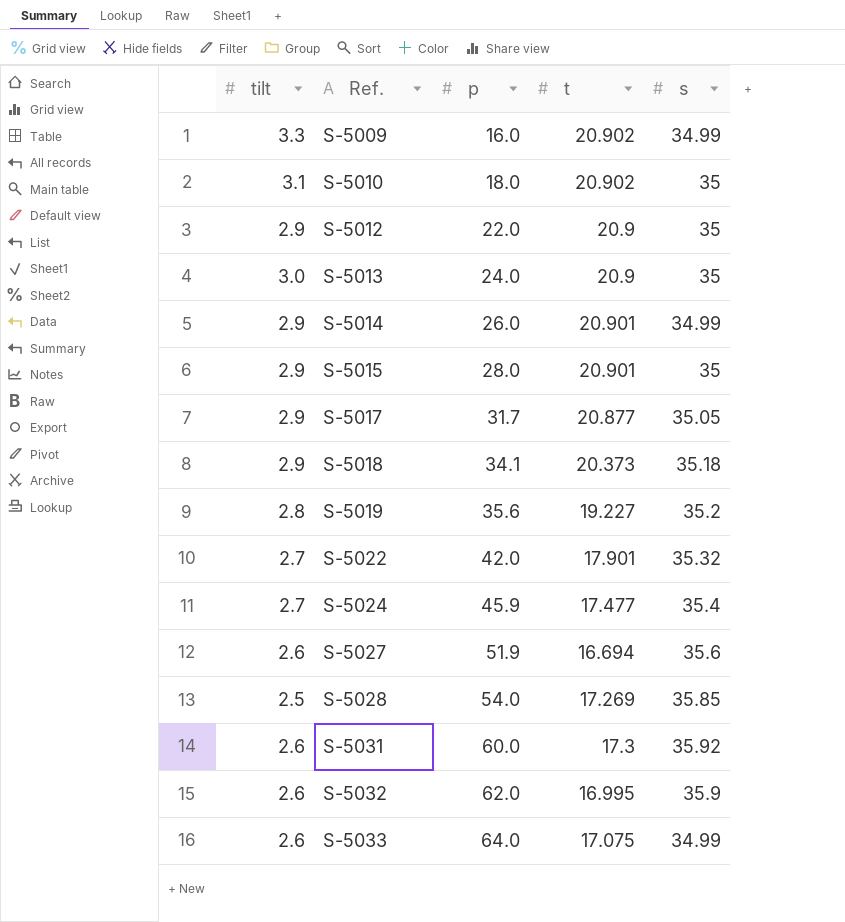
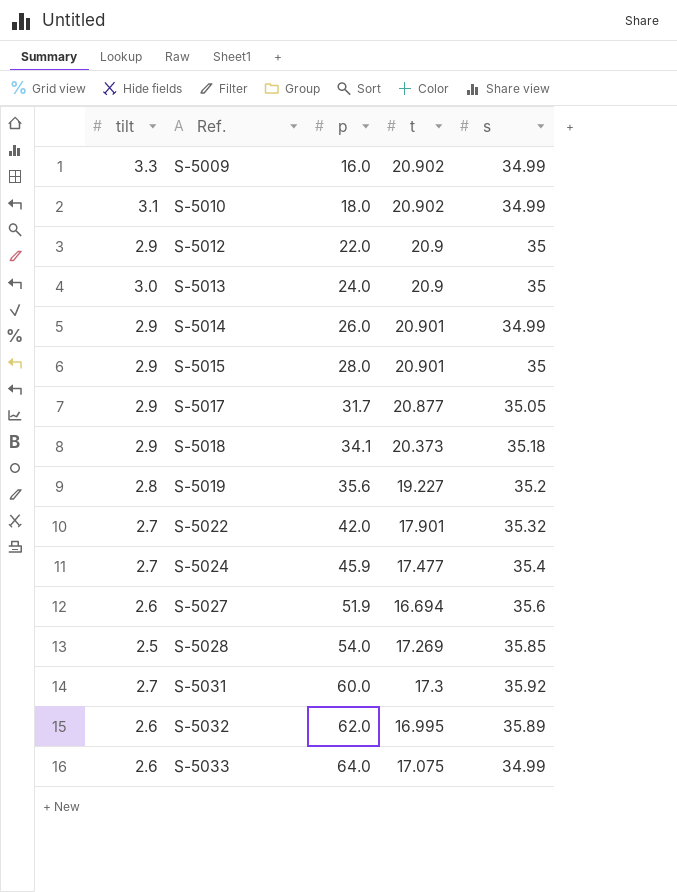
S-5010 | s: 35 -> 34.99
S-5031 | tilt: 2.6 -> 2.7
S-5032 | s: 35.9 -> 35.89

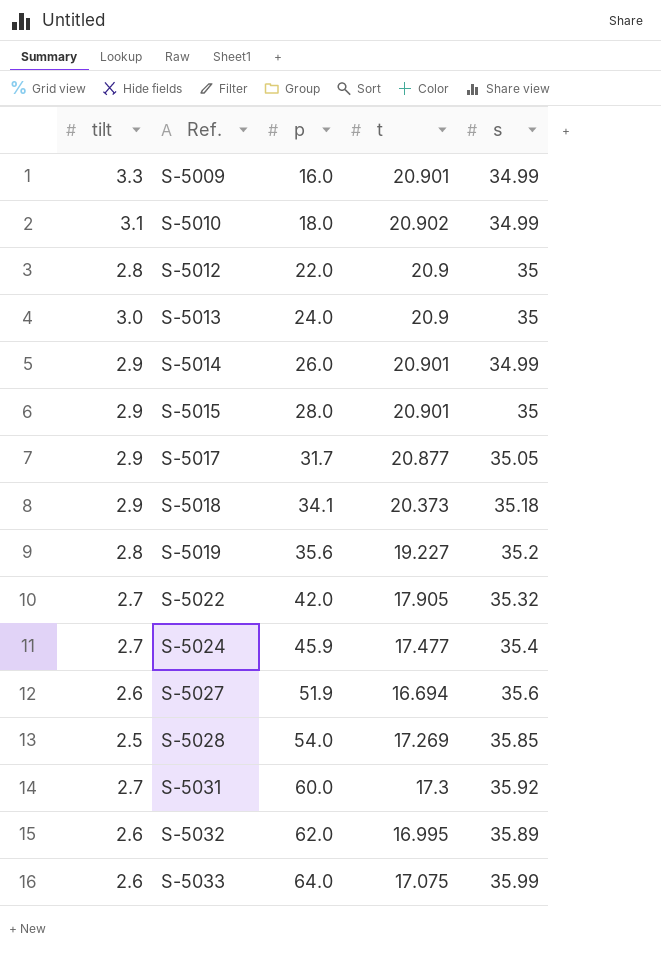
S-5009 | t: 20.902 -> 20.901
S-5012 | tilt: 2.9 -> 2.8
S-5022 | t: 17.901 -> 17.905
S-5033 | s: 34.99 -> 35.99

